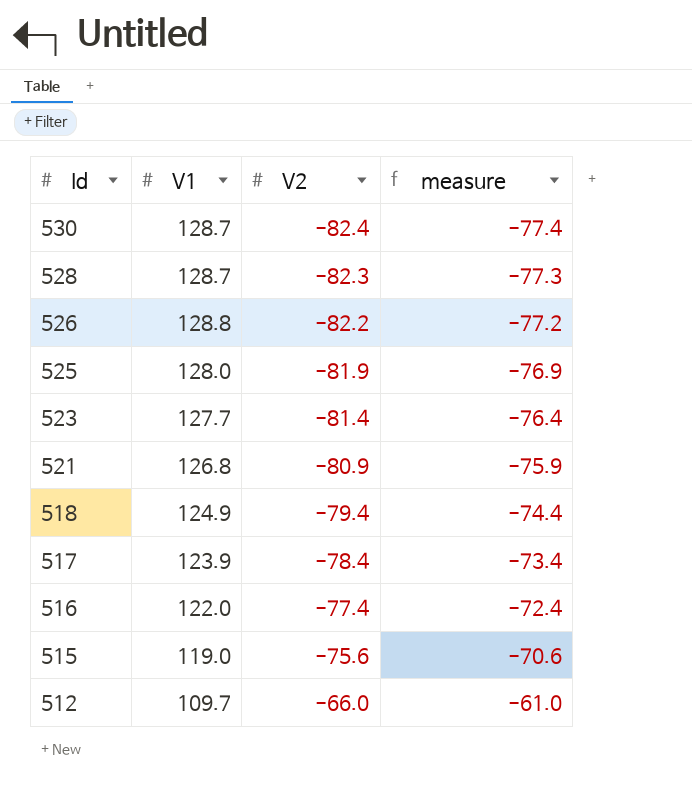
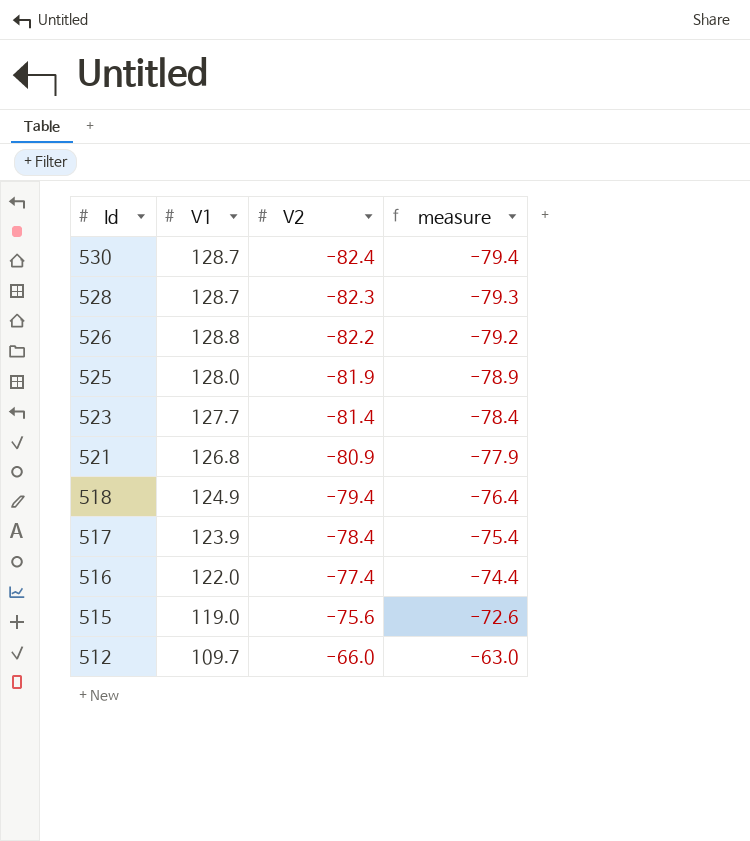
column measure | formula: [V2] + 5 -> [V2] + 3

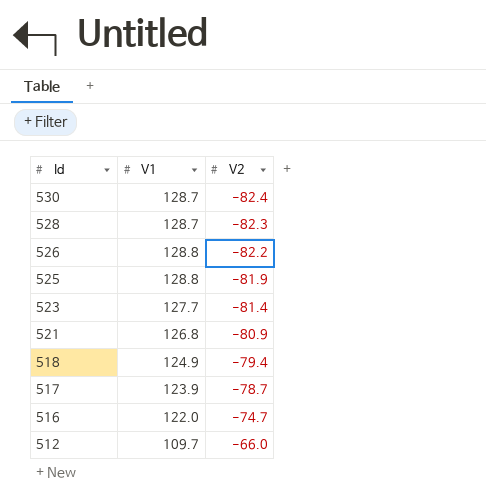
column measure | formula: [V2] + 3 -> none
row 515: 119.0 | -75.6 | -72.6 -> none
525 | V1: 128.0 -> 128.8
517 | V2: -78.4 -> -78.7
516 | V2: -77.4 -> -74.7

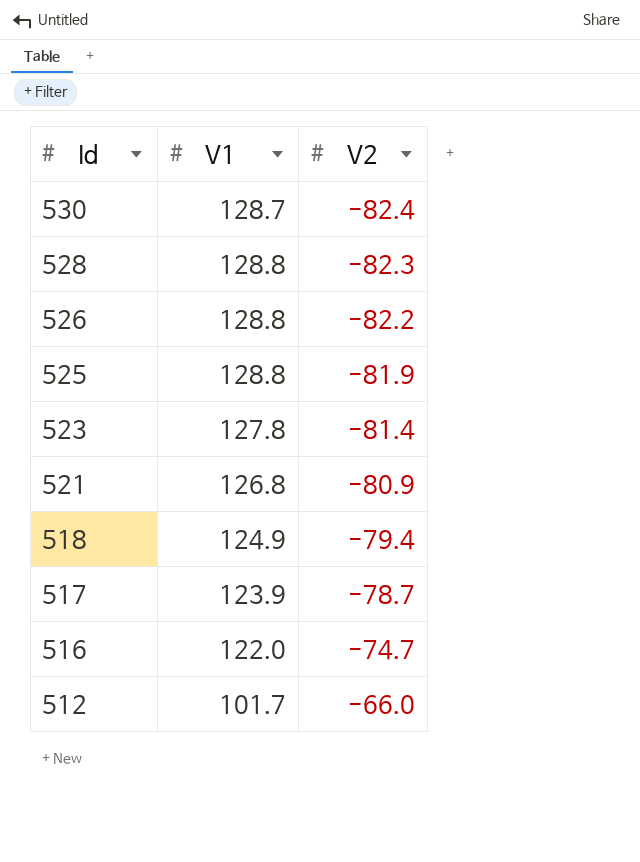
528 | V1: 128.7 -> 128.8
523 | V1: 127.7 -> 127.8
512 | V1: 109.7 -> 101.7

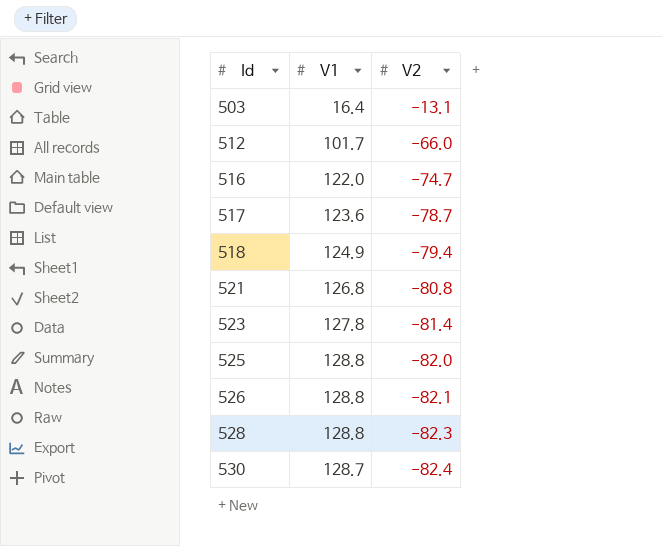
row order: Id descending -> Id ascending
row 503: none -> 16.4 | -13.1
517 | V1: 123.9 -> 123.6
521 | V2: -80.9 -> -80.8
525 | V2: -81.9 -> -82.0
526 | V2: -82.2 -> -82.1

